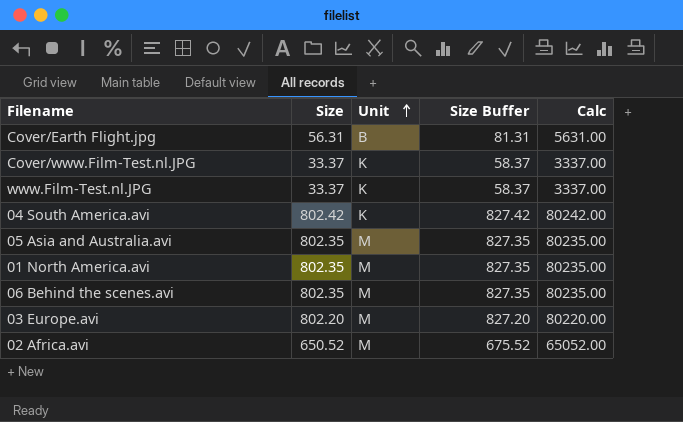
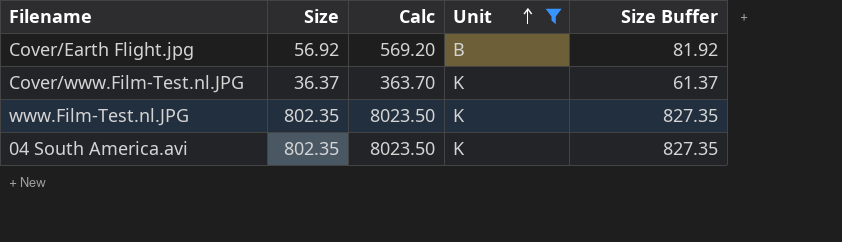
filter: none -> Unit != M
column Calc | formula: [Size] * 100 -> [Size] * 10
column Calc | position: 5 -> 3
Cover/Earth Flight.jpg | Size: 56.31 -> 56.92
Cover/Earth Flight.jpg | Size Buffer: 81.31 -> 81.92
Cover/www.Film-Test.nl.JPG | Size: 33.37 -> 36.37
Cover/www.Film-Test.nl.JPG | Size Buffer: 58.37 -> 61.37
www.Film-Test.nl.JPG | Size: 33.37 -> 802.35
www.Film-Test.nl.JPG | Size Buffer: 58.37 -> 827.35
04 South America.avi | Size: 802.42 -> 802.35
04 South America.avi | Size Buffer: 827.42 -> 827.35

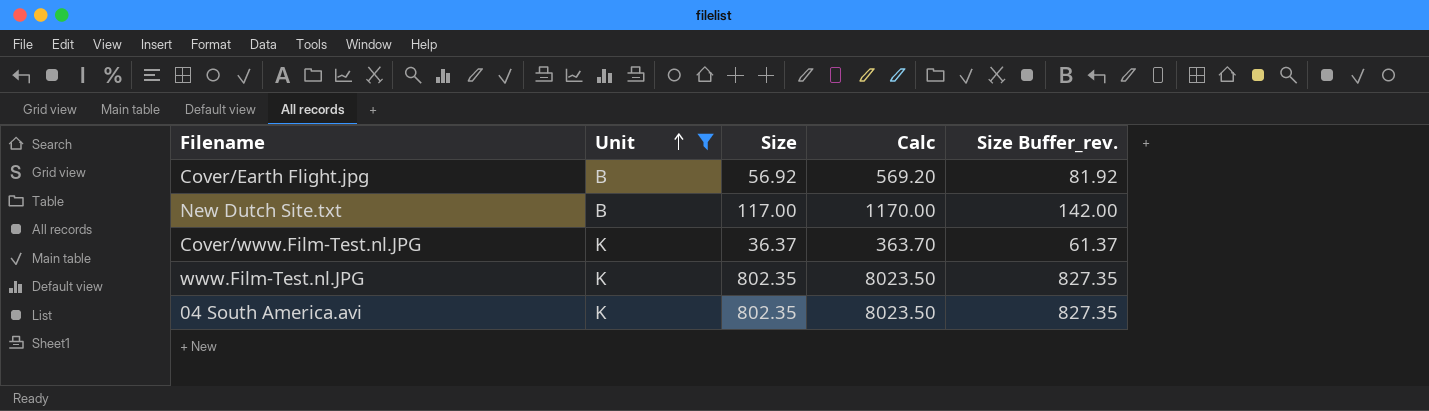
column Unit | position: 4 -> 2
column name: Size Buffer -> Size Buffer_rev.
row New Dutch Site.txt: none -> B | 117.00 | 1170.00 | 142.00

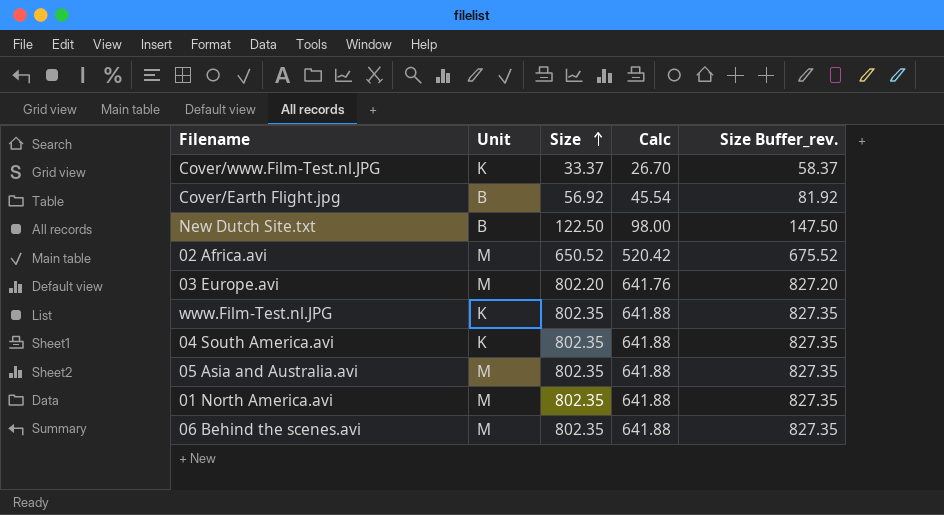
filter: Unit != M -> none
row order: Unit ascending -> Size ascending
column Calc | formula: [Size] * 10 -> [Size] * 0.8
Cover/www.Film-Test.nl.JPG | Size: 36.37 -> 33.37
Cover/www.Film-Test.nl.JPG | Size Buffer_rev.: 61.37 -> 58.37
New Dutch Site.txt | Size: 117.00 -> 122.50
New Dutch Site.txt | Size Buffer_rev.: 142.00 -> 147.50

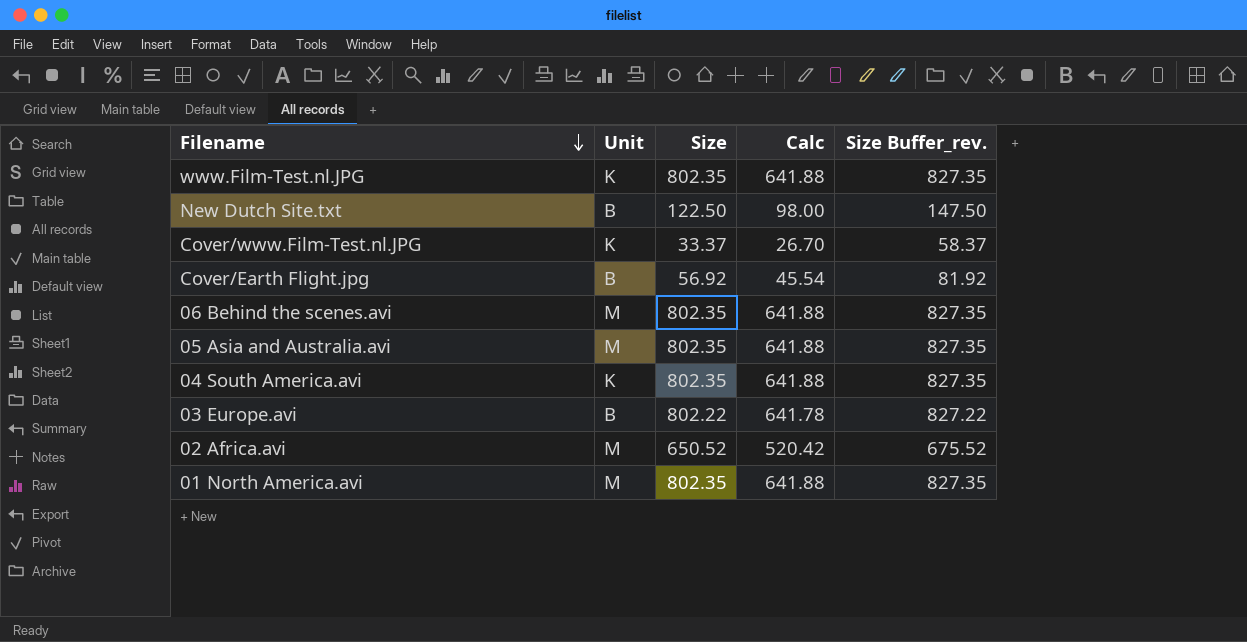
row order: Size ascending -> Filename descending
03 Europe.avi | Unit: M -> B
03 Europe.avi | Size: 802.20 -> 802.22
03 Europe.avi | Calc: 641.76 -> 641.78
03 Europe.avi | Size Buffer_rev.: 827.20 -> 827.22

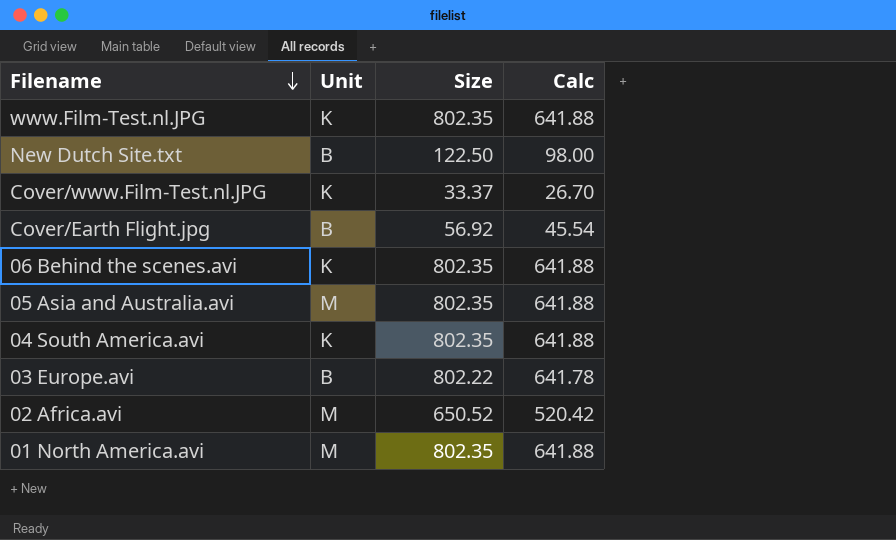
column Size Buffer_rev. | formula: [Size] + 25 -> none
06 Behind the scenes.avi | Unit: M -> K

